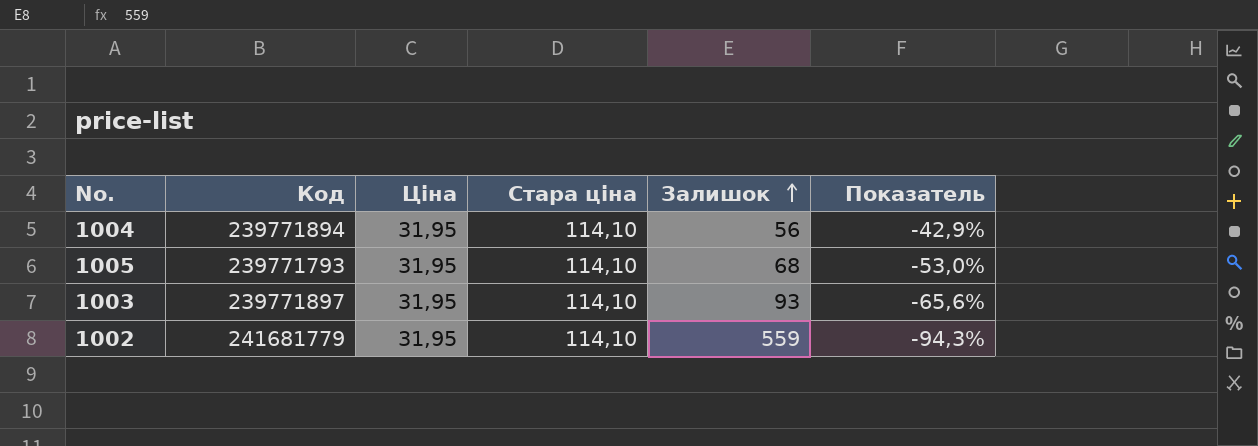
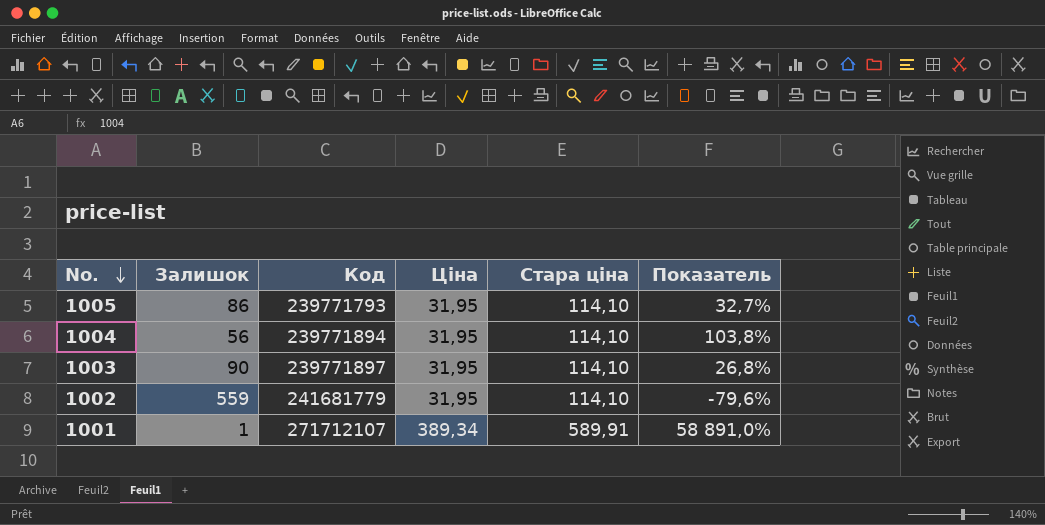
row order: Залишок ascending -> No. descending
column Залишок | position: 5 -> 2
column Показатель | formula: ([Ціна] - [Залишок]) / [Залишок] -> ([Стара ціна] - [Залишок]) / [Залишок]
1005 | Залишок: 68 -> 86
1003 | Залишок: 93 -> 90
row 1001: none -> 1 | 271712107 | 389,34 | 589,91 | 58 891,0%

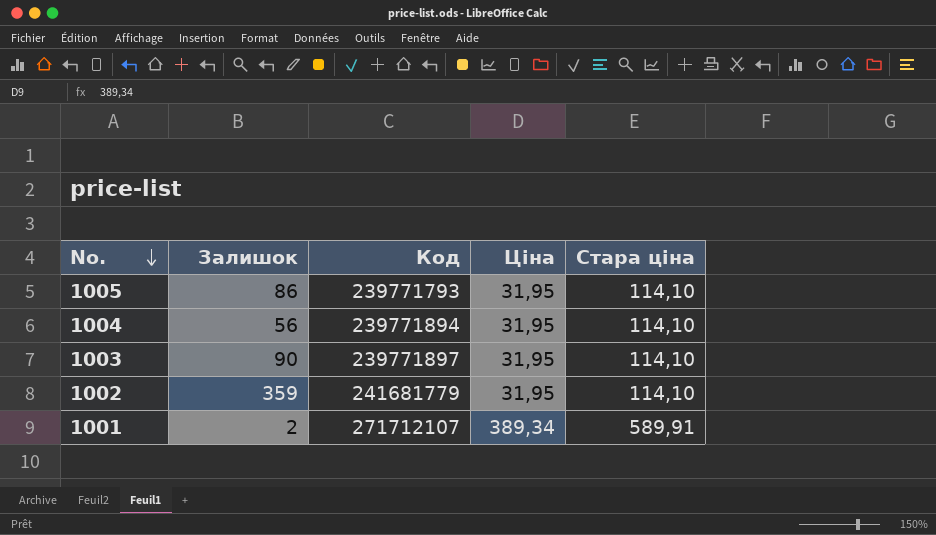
column Показатель | formula: ([Стара ціна] - [Залишок]) / [Залишок] -> none
1002 | Залишок: 559 -> 359
1001 | Залишок: 1 -> 2

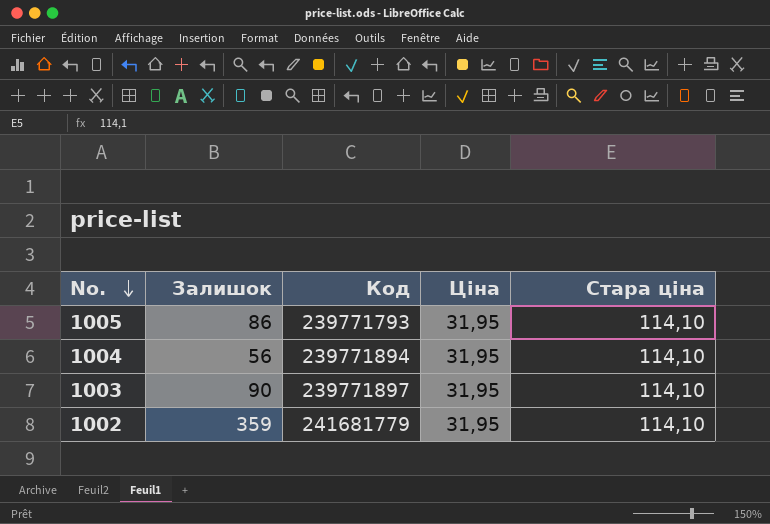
row 1001: 2 | 271712107 | 389,34 | 589,91 -> none

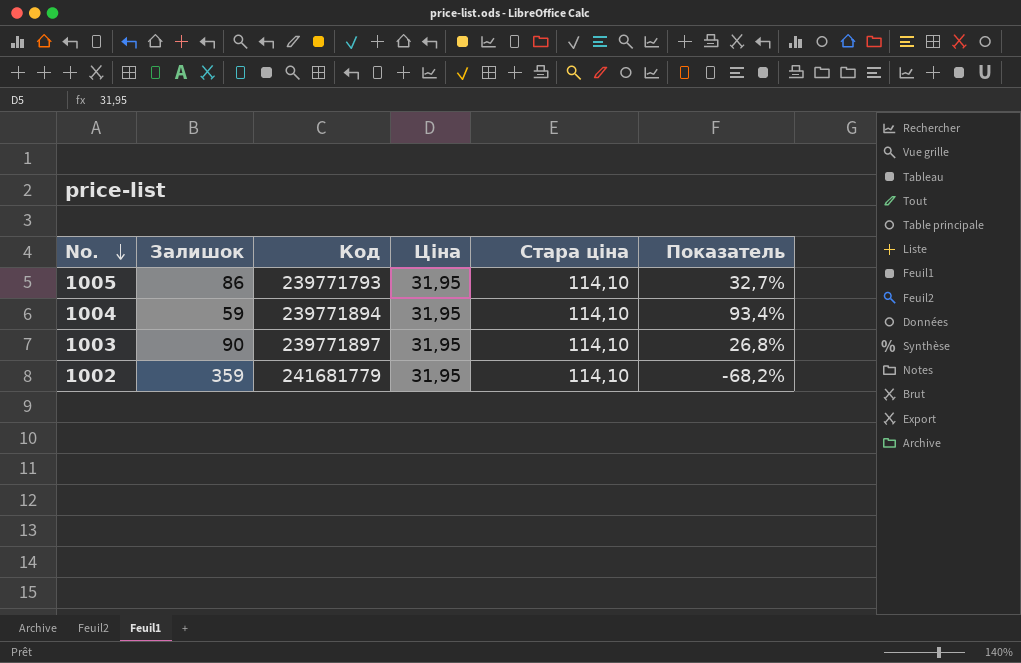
column Показатель | formula: none -> ([Стара ціна] - [Залишок]) / [Залишок]
1004 | Залишок: 56 -> 59

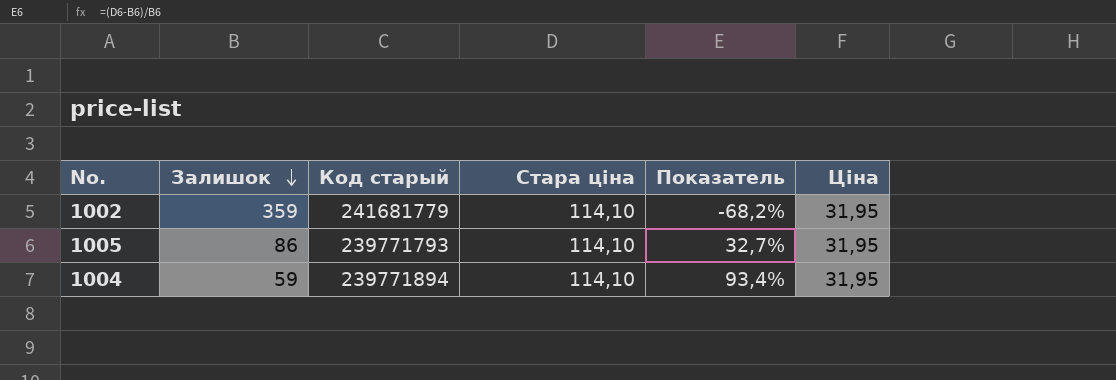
row order: No. descending -> Залишок descending
column name: Код -> Код старый
column Ціна | position: 4 -> 6
row 1003: 90 | 239771897 | 31,95 | 114,10 | 26,8% -> none

